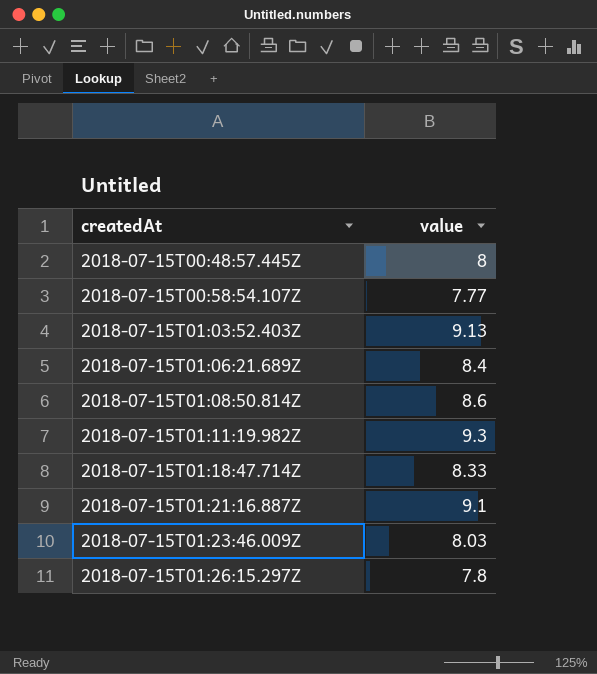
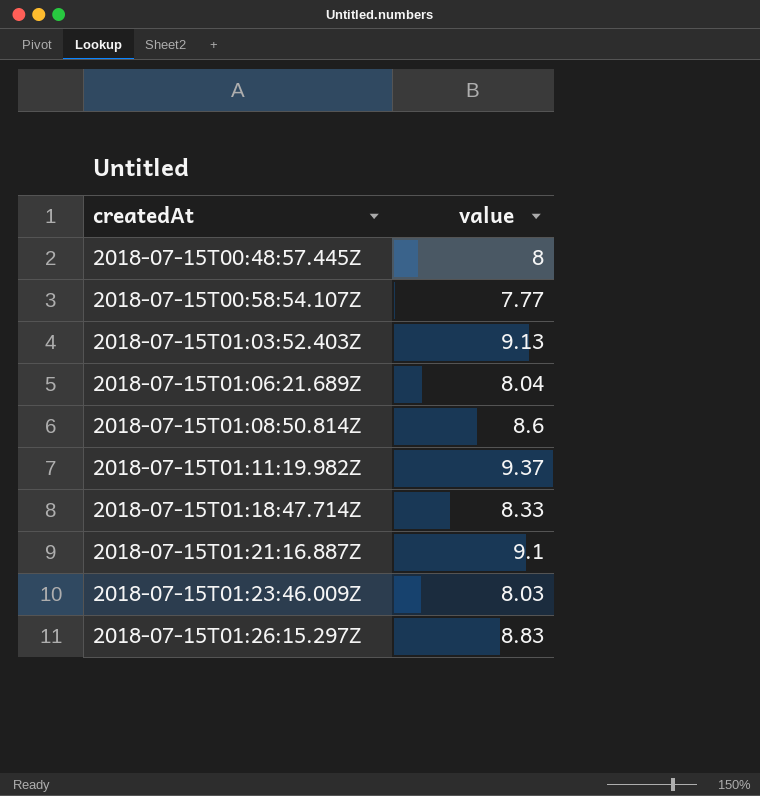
2018-07-15T01:06:21.689Z | value: 8.4 -> 8.04
2018-07-15T01:11:19.982Z | value: 9.3 -> 9.37
2018-07-15T01:26:15.297Z | value: 7.8 -> 8.83

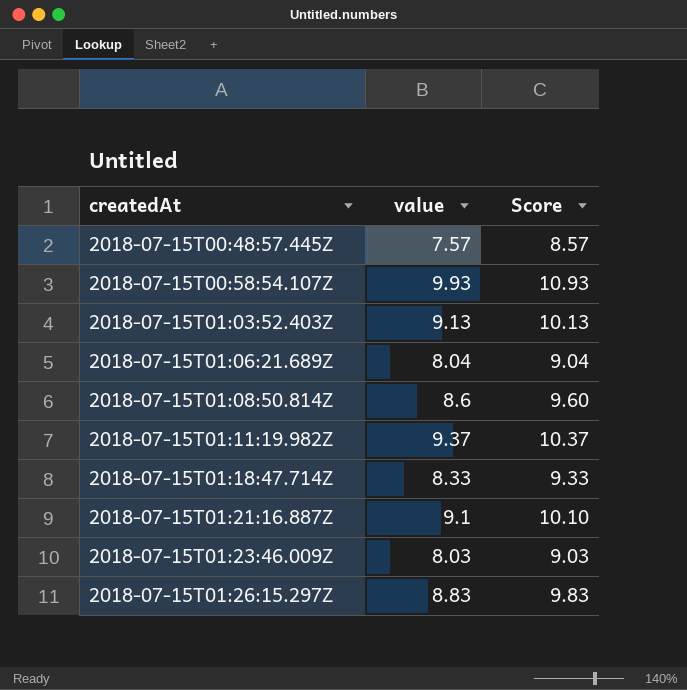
column Score | formula: none -> [value] + 1
2018-07-15T00:48:57.445Z | value: 8 -> 7.57
2018-07-15T00:58:54.107Z | value: 7.77 -> 9.93

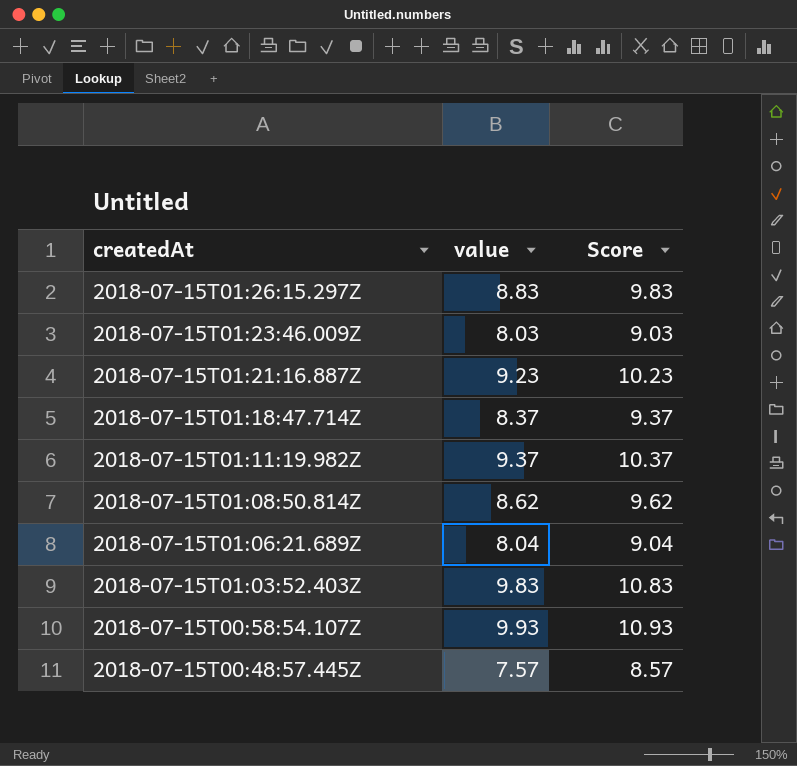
row order: createdAt ascending -> createdAt descending
2018-07-15T01:21:16.887Z | value: 9.1 -> 9.23
2018-07-15T01:21:16.887Z | Score: 10.10 -> 10.23
2018-07-15T01:18:47.714Z | value: 8.33 -> 8.37
2018-07-15T01:18:47.714Z | Score: 9.33 -> 9.37
2018-07-15T01:08:50.814Z | value: 8.6 -> 8.62
2018-07-15T01:08:50.814Z | Score: 9.60 -> 9.62
2018-07-15T01:03:52.403Z | value: 9.13 -> 9.83
2018-07-15T01:03:52.403Z | Score: 10.13 -> 10.83

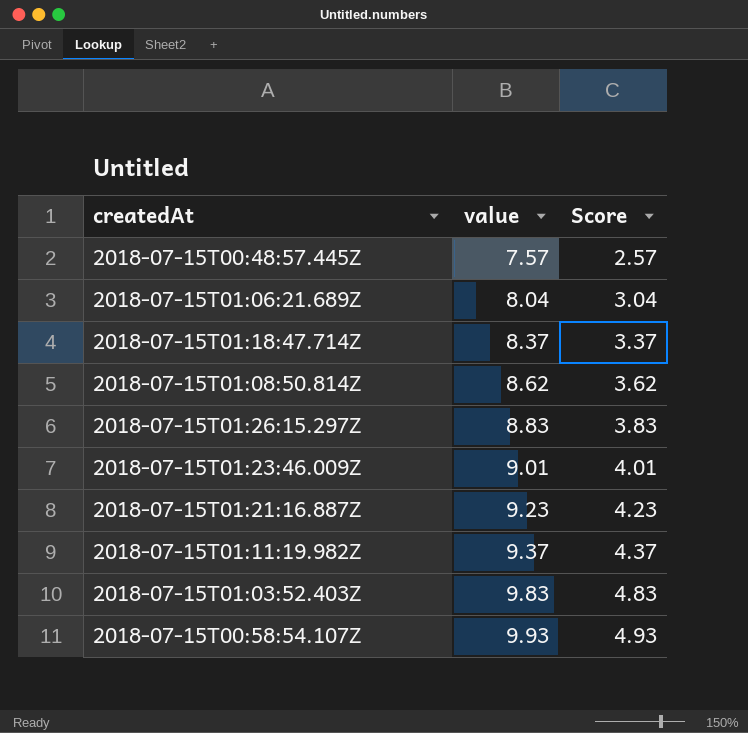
row order: createdAt descending -> value ascending
column Score | formula: [value] + 1 -> [value] - 5
2018-07-15T01:23:46.009Z | value: 8.03 -> 9.01

